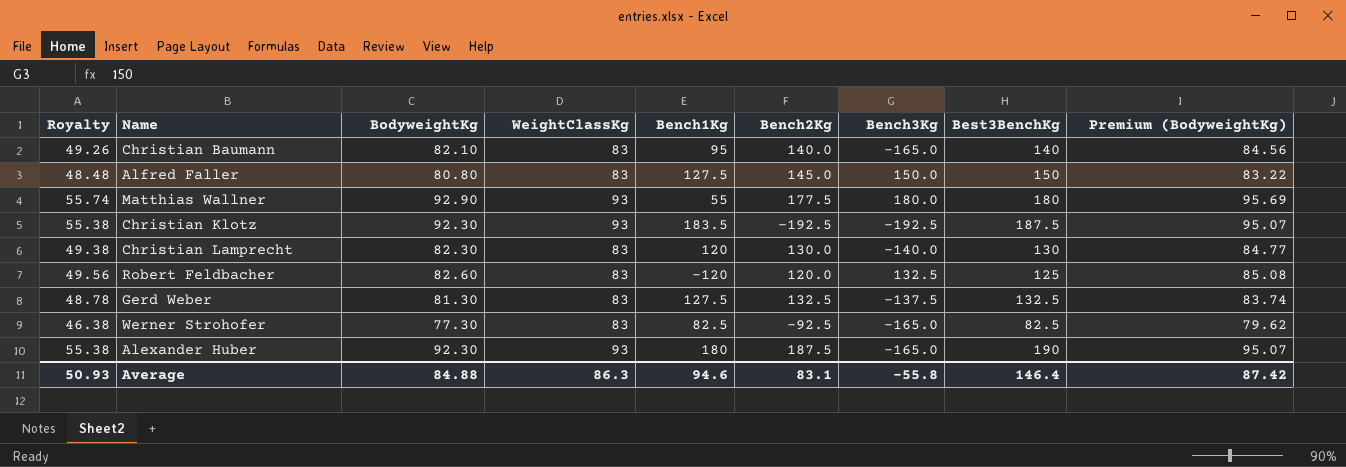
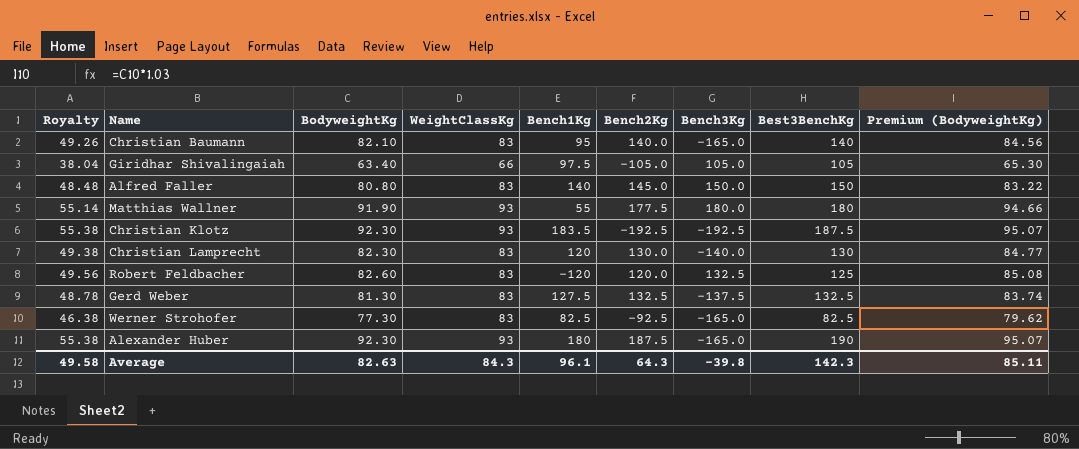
row Giridhar Shivalingaiah: none -> 38.04 | 63.40 | 66 | 97.5 | -105.0 | 105.0 | 105 | 65.30
Alfred Faller | Bench1Kg: 127.5 -> 140
Matthias Wallner | Royalty: 55.74 -> 55.14
Matthias Wallner | BodyweightKg: 92.90 -> 91.90
Matthias Wallner | Premium (BodyweightKg): 95.69 -> 94.66
Average | Royalty: 50.93 -> 49.58
Average | BodyweightKg: 84.88 -> 82.63
Average | WeightClassKg: 86.3 -> 84.3
Average | Bench1Kg: 94.6 -> 96.1
Average | Bench2Kg: 83.1 -> 64.3
Average | Bench3Kg: -55.8 -> -39.8
Average | Best3BenchKg: 146.4 -> 142.3
Average | Premium (BodyweightKg): 87.42 -> 85.11

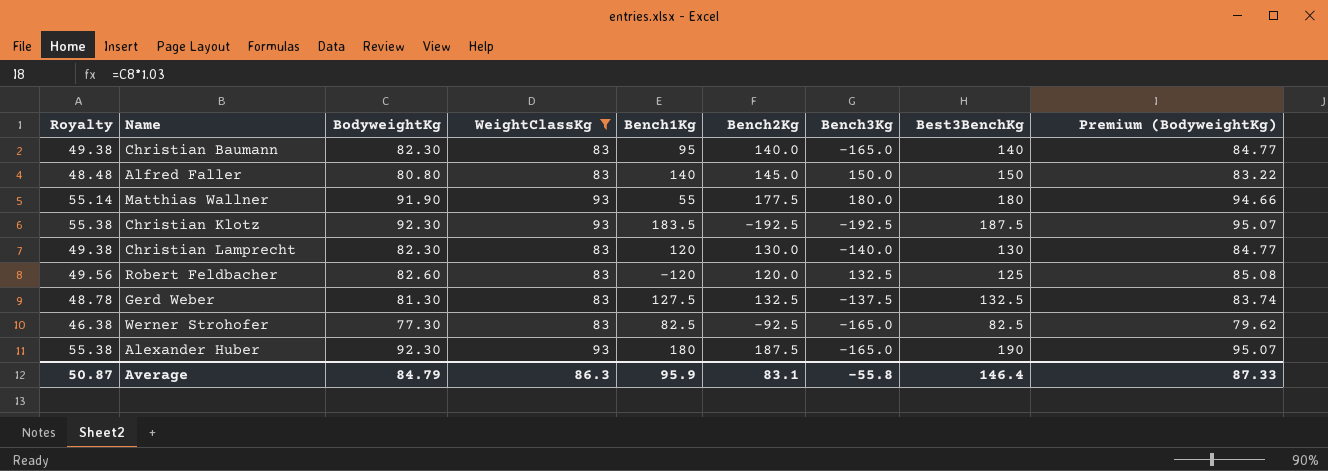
filter: none -> WeightClassKg != 66
Christian Baumann | Royalty: 49.26 -> 49.38
Christian Baumann | BodyweightKg: 82.10 -> 82.30
Christian Baumann | Premium (BodyweightKg): 84.56 -> 84.77
Average | Royalty: 49.58 -> 50.87
Average | BodyweightKg: 82.63 -> 84.79
Average | WeightClassKg: 84.3 -> 86.3
Average | Bench1Kg: 96.1 -> 95.9
Average | Bench2Kg: 64.3 -> 83.1
Average | Bench3Kg: -39.8 -> -55.8
Average | Best3BenchKg: 142.3 -> 146.4
Average | Premium (BodyweightKg): 85.11 -> 87.33

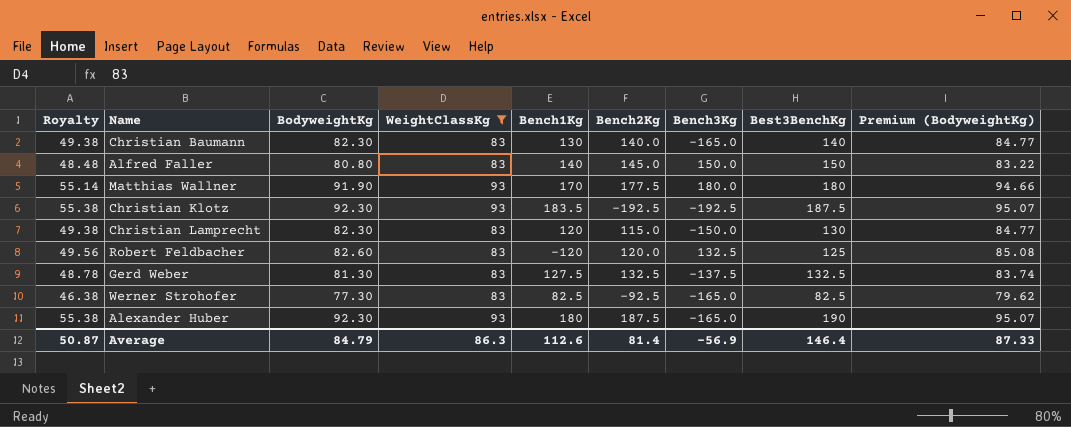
Christian Baumann | Bench1Kg: 95 -> 130
Matthias Wallner | Bench1Kg: 55 -> 170
Christian Lamprecht | Bench2Kg: 130.0 -> 115.0
Christian Lamprecht | Bench3Kg: -140.0 -> -150.0
Average | Bench1Kg: 95.9 -> 112.6
Average | Bench2Kg: 83.1 -> 81.4
Average | Bench3Kg: -55.8 -> -56.9

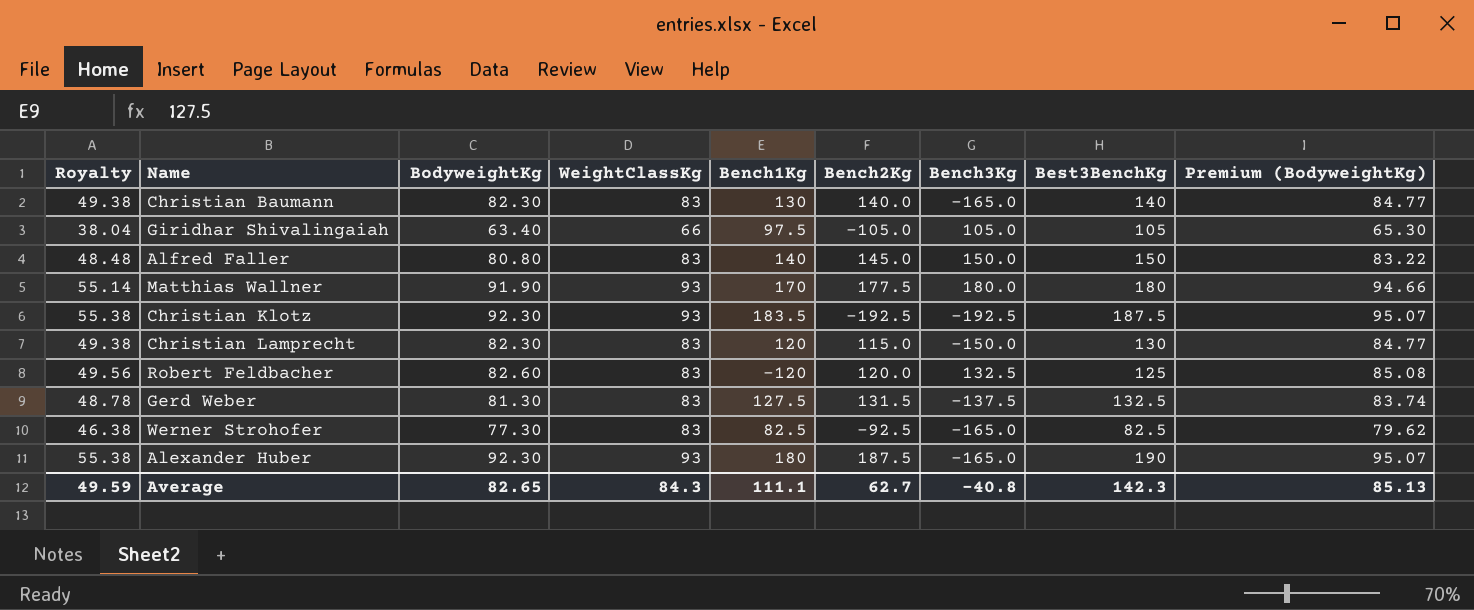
filter: WeightClassKg != 66 -> none
Gerd Weber | Bench2Kg: 132.5 -> 131.5
Average | Royalty: 50.87 -> 49.59
Average | BodyweightKg: 84.79 -> 82.65
Average | WeightClassKg: 86.3 -> 84.3
Average | Bench1Kg: 112.6 -> 111.1
Average | Bench2Kg: 81.4 -> 62.7
Average | Bench3Kg: -56.9 -> -40.8
Average | Best3BenchKg: 146.4 -> 142.3
Average | Premium (BodyweightKg): 87.33 -> 85.13

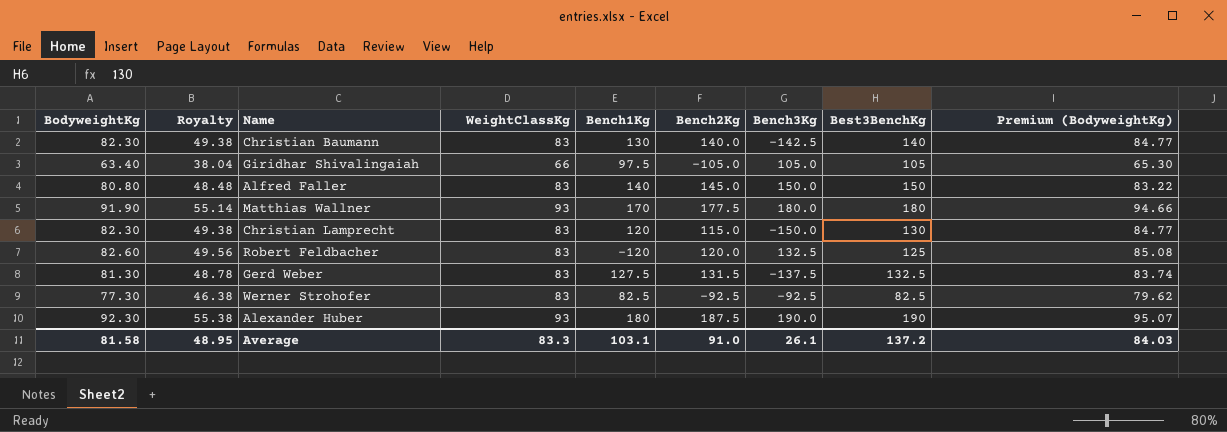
column BodyweightKg | position: 3 -> 1
row Christian Klotz: 55.38 | 92.30 | 93 | 183.5 | -192.5 | -192.5 | 187.5 | 95.07 -> none
Christian Baumann | Bench3Kg: -165.0 -> -142.5
Werner Strohofer | Bench3Kg: -165.0 -> -92.5
Alexander Huber | Bench3Kg: -165.0 -> 190.0
Average | BodyweightKg: 82.65 -> 81.58
Average | Royalty: 49.59 -> 48.95
Average | WeightClassKg: 84.3 -> 83.3
Average | Bench1Kg: 111.1 -> 103.1
Average | Bench2Kg: 62.7 -> 91.0
Average | Bench3Kg: -40.8 -> 26.1
Average | Best3BenchKg: 142.3 -> 137.2
Average | Premium (BodyweightKg): 85.13 -> 84.03

